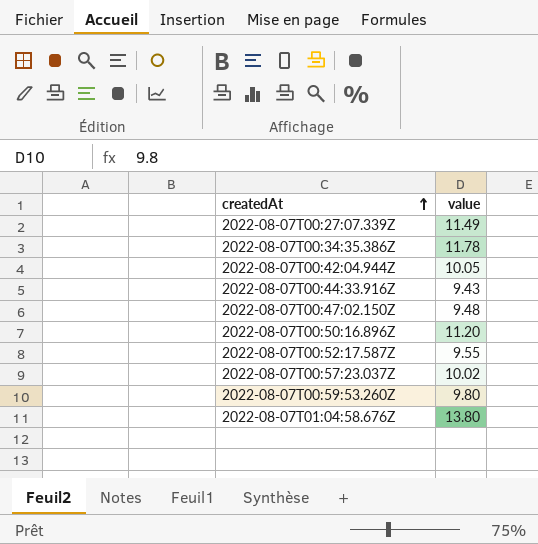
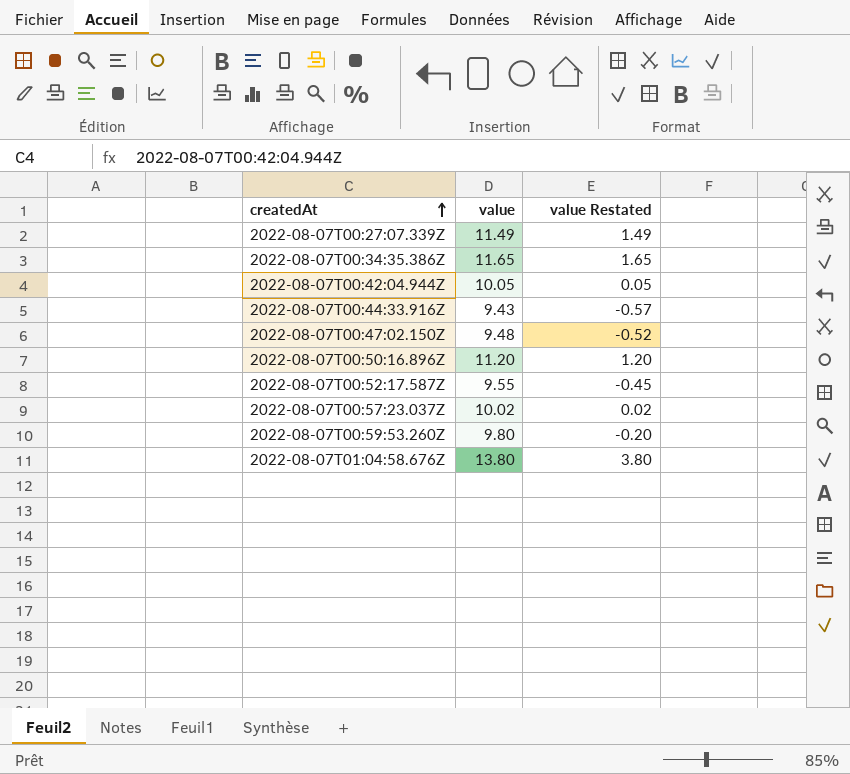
column value Restated | formula: none -> [value] - 10
2022-08-07T00:34:35.386Z | value: 11.78 -> 11.65

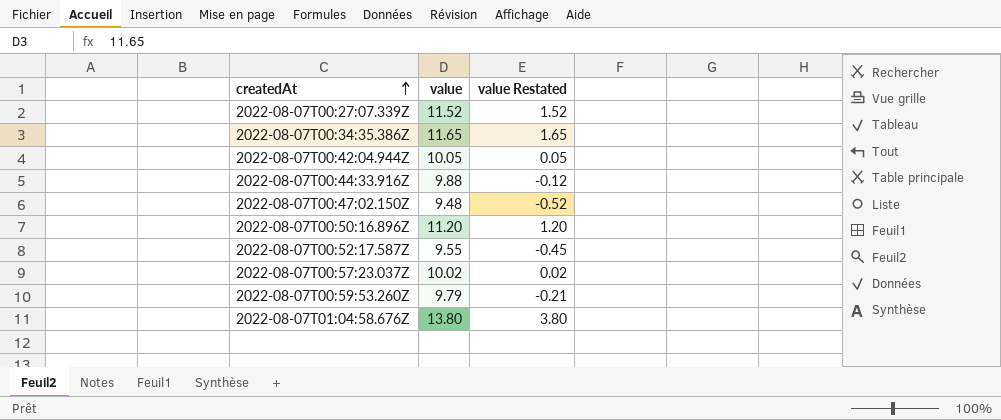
2022-08-07T00:27:07.339Z | value: 11.49 -> 11.52
2022-08-07T00:27:07.339Z | value Restated: 1.49 -> 1.52
2022-08-07T00:44:33.916Z | value: 9.43 -> 9.88
2022-08-07T00:44:33.916Z | value Restated: -0.57 -> -0.12
2022-08-07T00:59:53.260Z | value: 9.80 -> 9.79
2022-08-07T00:59:53.260Z | value Restated: -0.20 -> -0.21

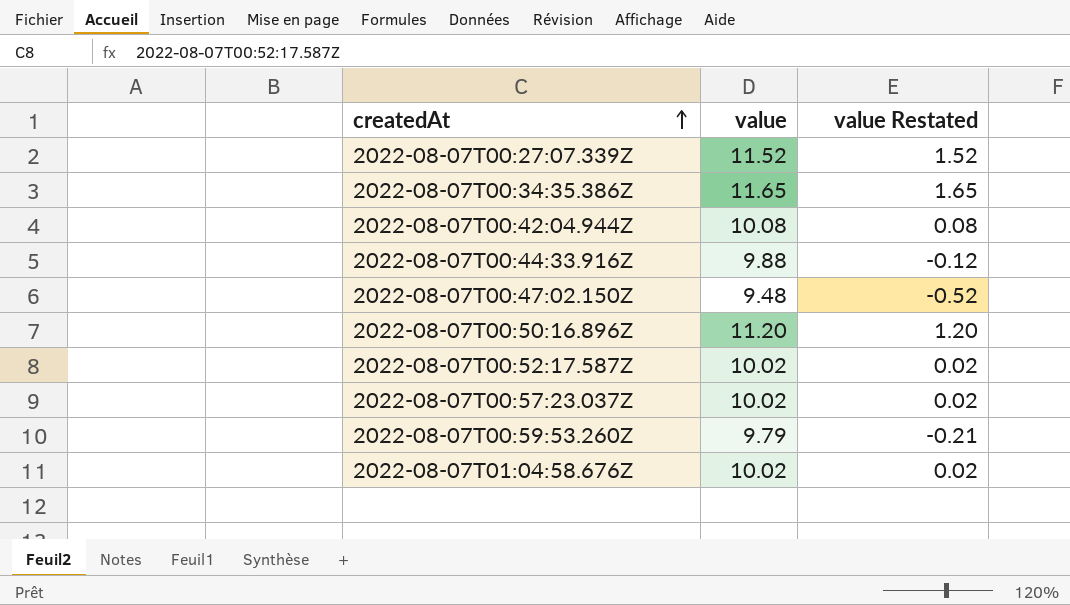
2022-08-07T00:42:04.944Z | value: 10.05 -> 10.08
2022-08-07T00:42:04.944Z | value Restated: 0.05 -> 0.08
2022-08-07T00:52:17.587Z | value: 9.55 -> 10.02
2022-08-07T00:52:17.587Z | value Restated: -0.45 -> 0.02
2022-08-07T01:04:58.676Z | value: 13.80 -> 10.02
2022-08-07T01:04:58.676Z | value Restated: 3.80 -> 0.02

